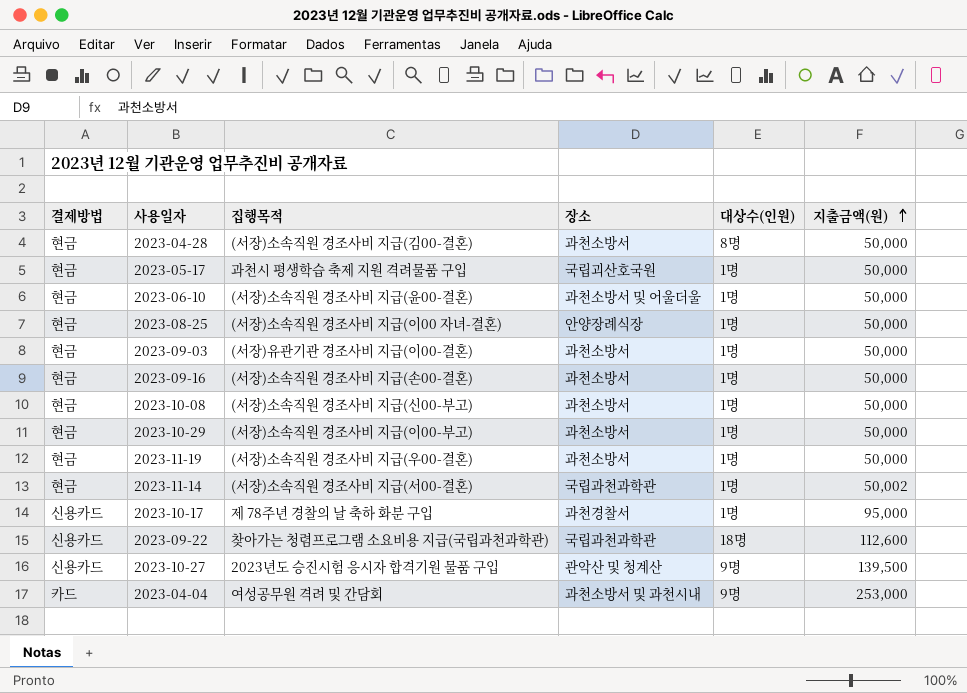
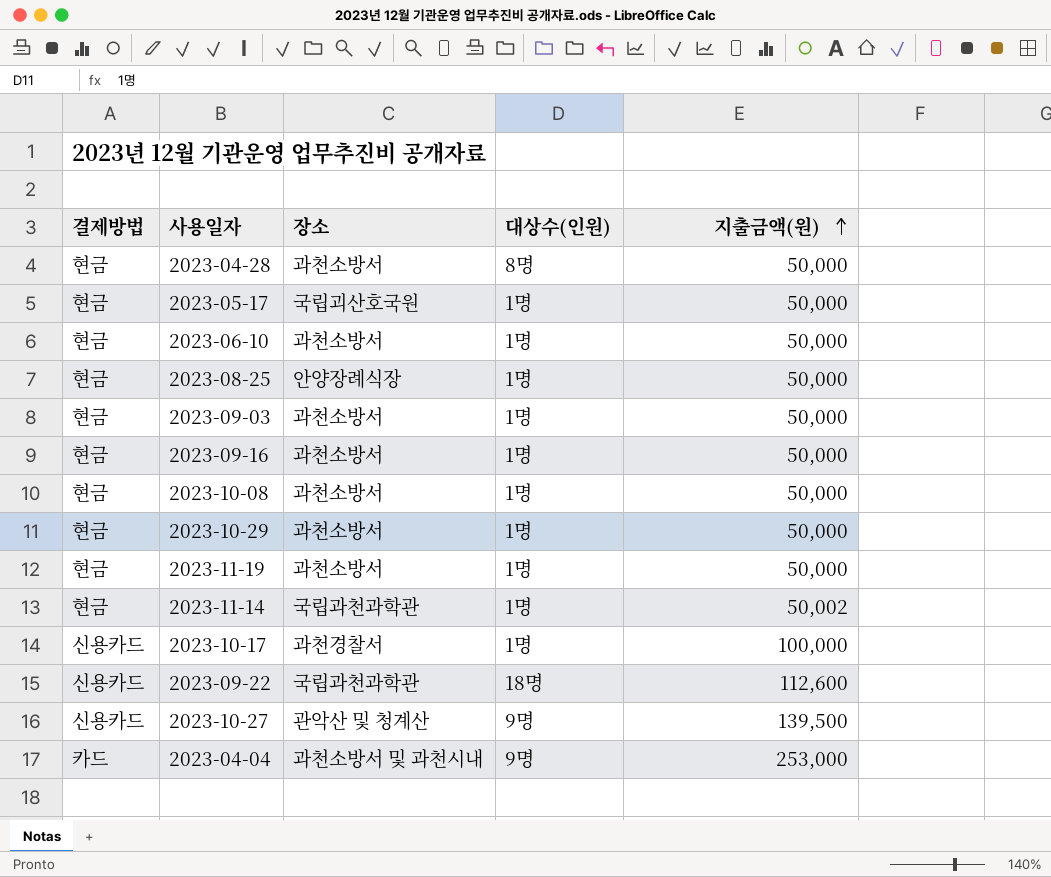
column 집행목적 | position: 3 -> none
2023-06-10 | 장소: 과천소방서 및 어울더울 -> 과천소방서
2023-10-17 | 지출금액(원): 95,000 -> 100,000

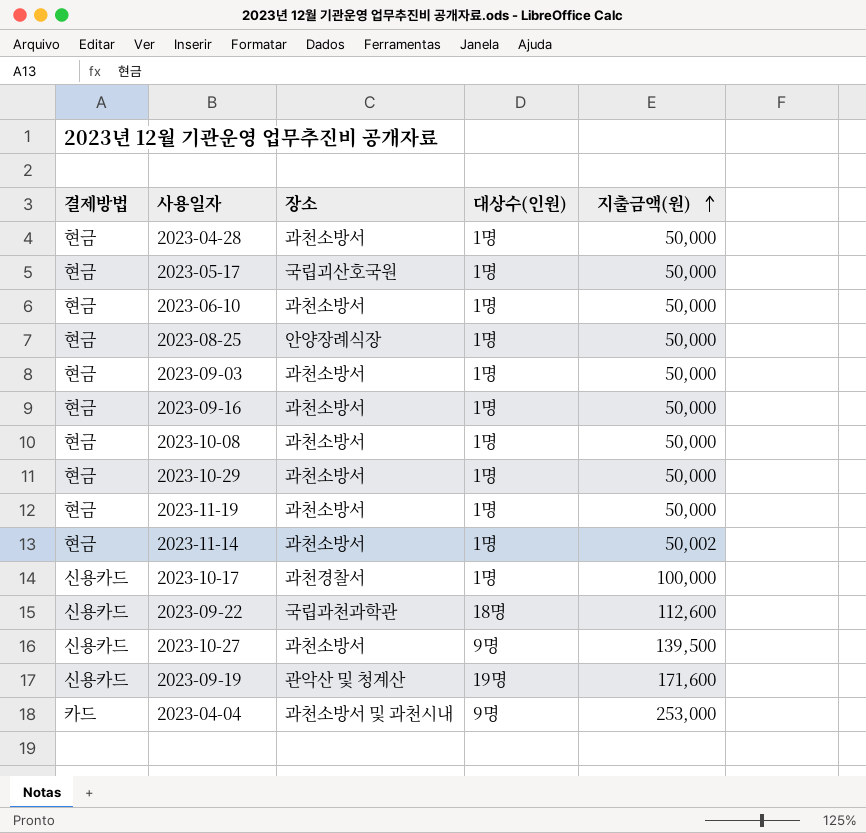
2023-04-28 | 대상수(인원): 8명 -> 1명
2023-11-14 | 장소: 국립과천과학관 -> 과천소방서
2023-10-27 | 장소: 관악산 및 청계산 -> 과천소방서
row 2023-09-19: none -> 신용카드 | 관악산 및 청계산 | 19명 | 171,600

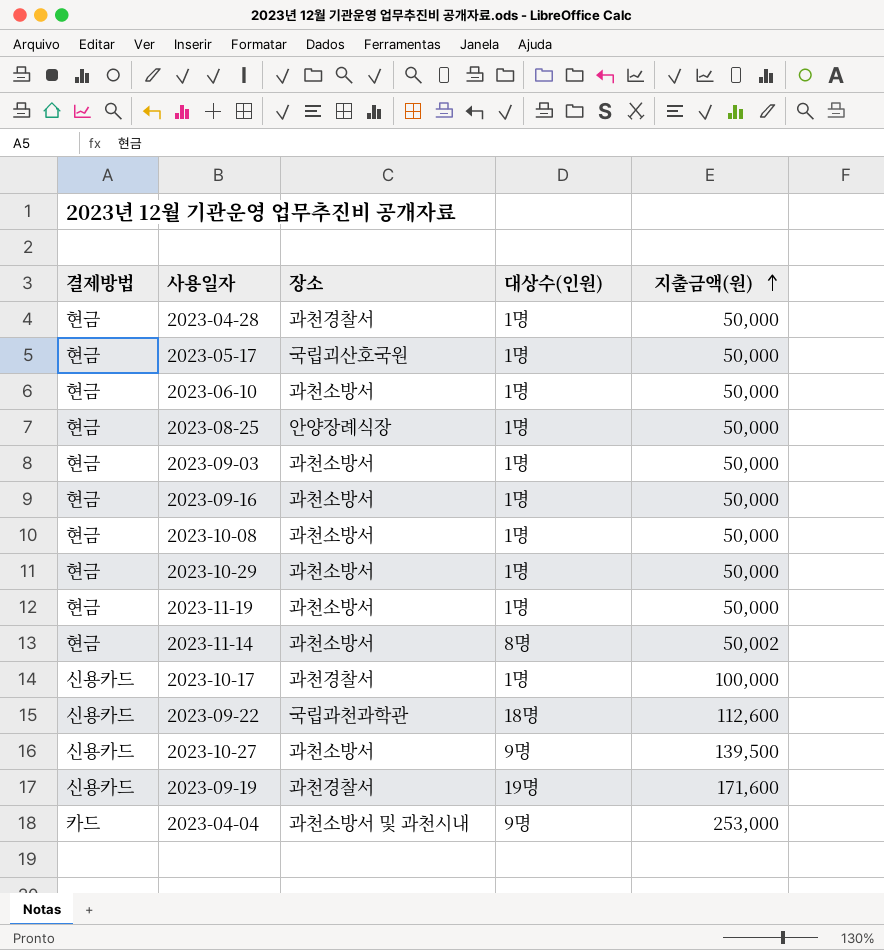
2023-04-28 | 장소: 과천소방서 -> 과천경찰서
2023-11-14 | 대상수(인원): 1명 -> 8명
2023-09-19 | 장소: 관악산 및 청계산 -> 과천경찰서

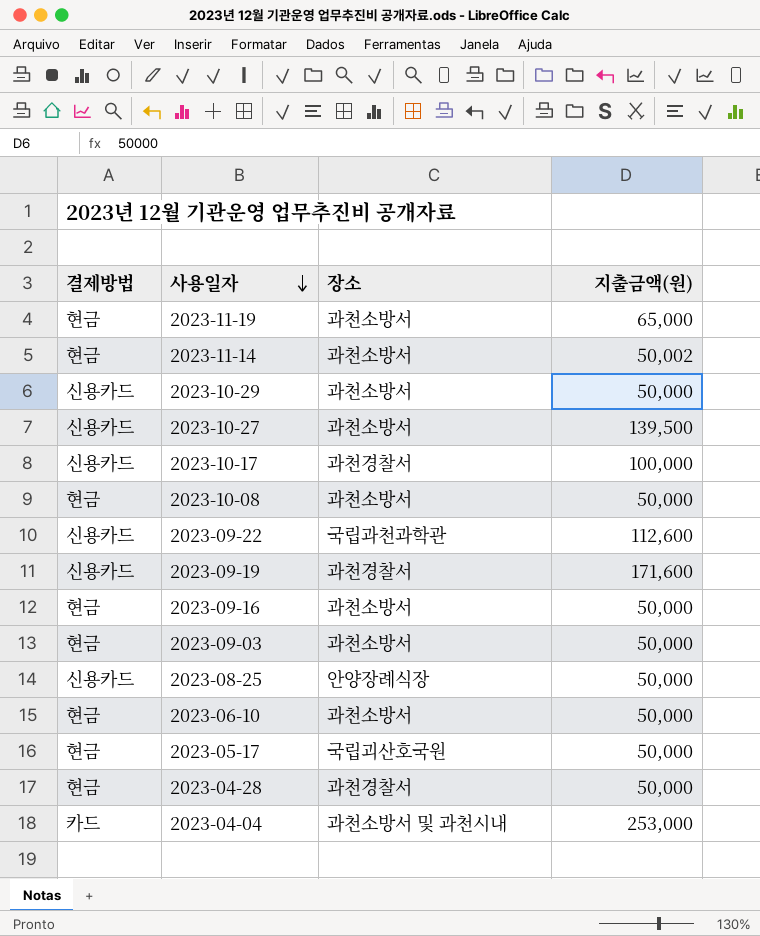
row order: 지출금액(원) ascending -> 사용일자 descending
column 대상수(인원) | position: 4 -> none
2023-11-19 | 지출금액(원): 50,000 -> 65,000
2023-10-29 | 결제방법: 현금 -> 신용카드
2023-08-25 | 결제방법: 현금 -> 신용카드

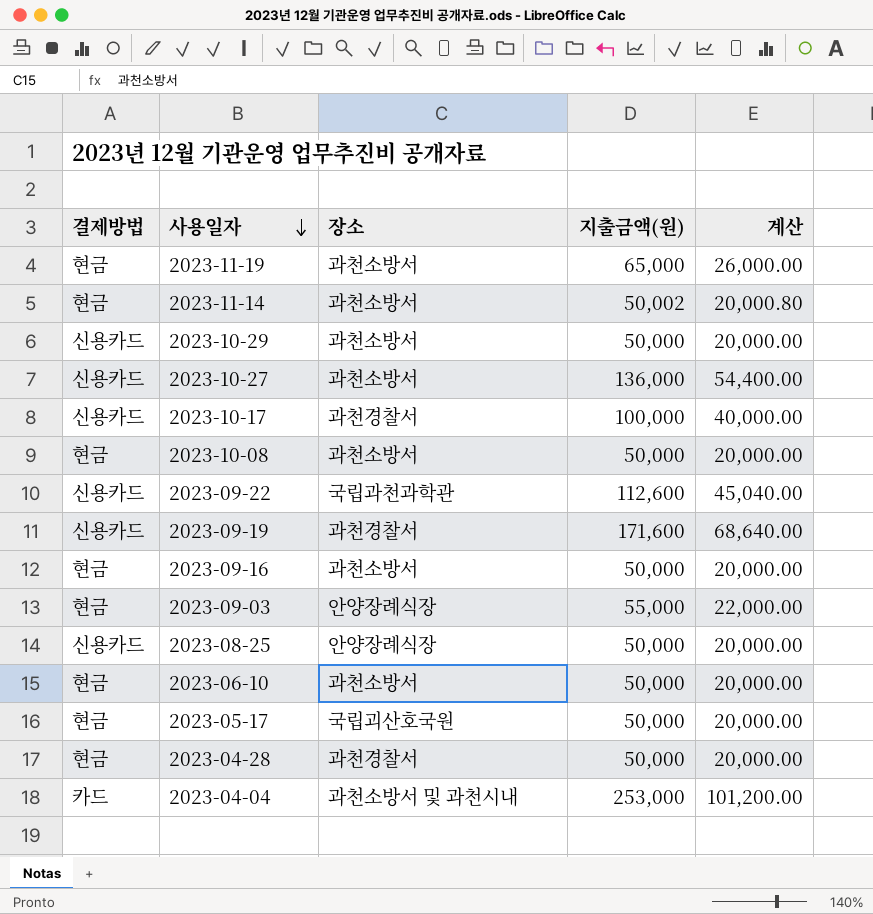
column 계산 | formula: none -> [지출금액(원)] * 0.4
2023-10-27 | 지출금액(원): 139,500 -> 136,000
2023-09-03 | 장소: 과천소방서 -> 안양장례식장
2023-09-03 | 지출금액(원): 50,000 -> 55,000

